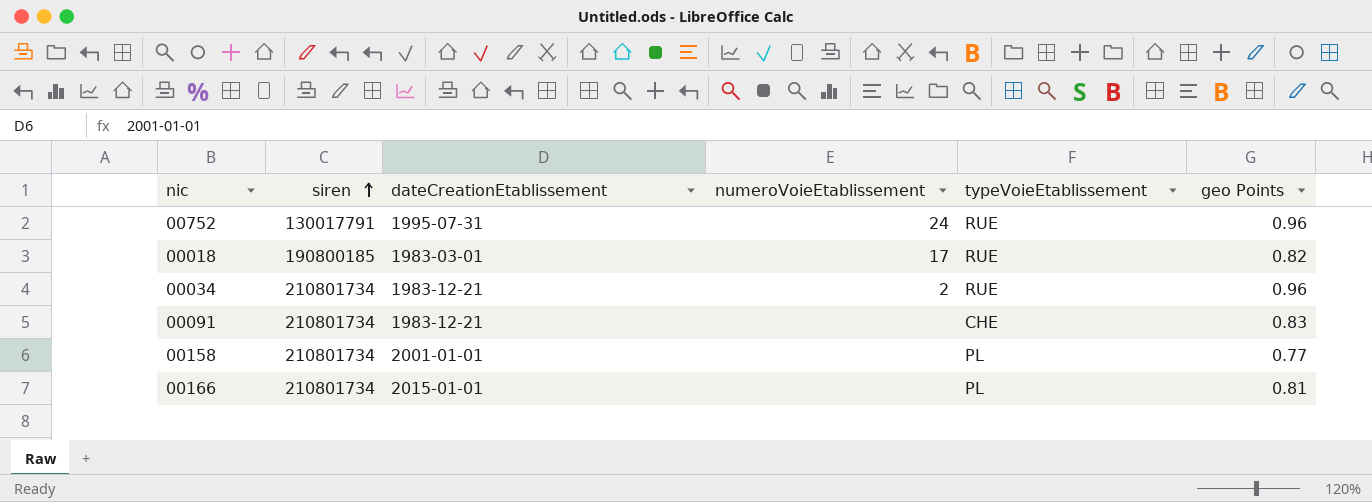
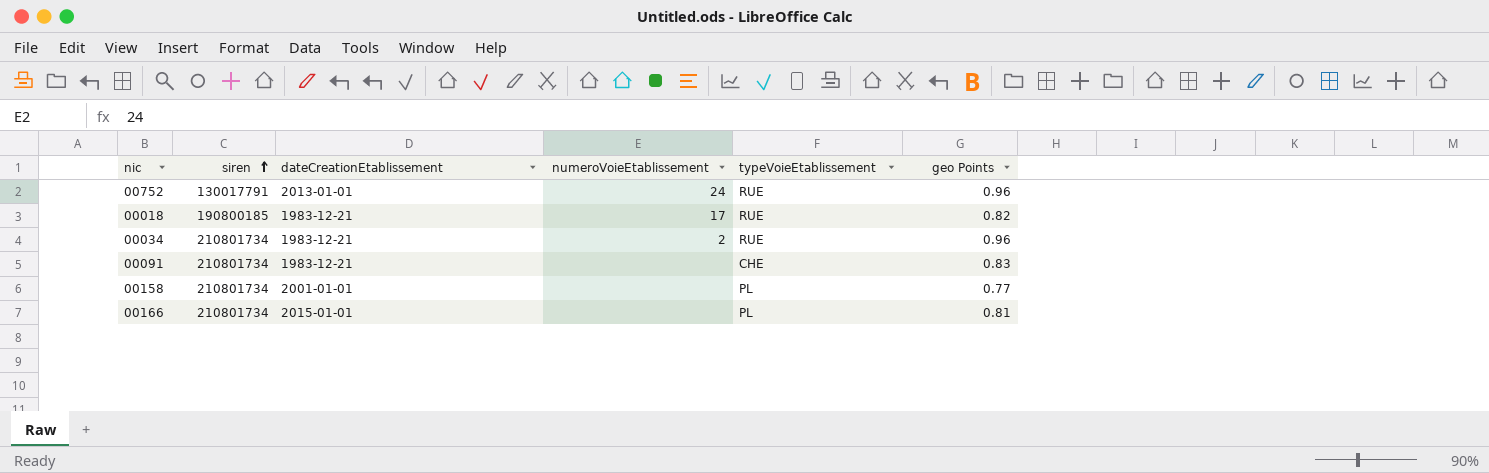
00752 | dateCreationEtablissement: 1995-07-31 -> 2013-01-01
00018 | dateCreationEtablissement: 1983-03-01 -> 1983-12-21

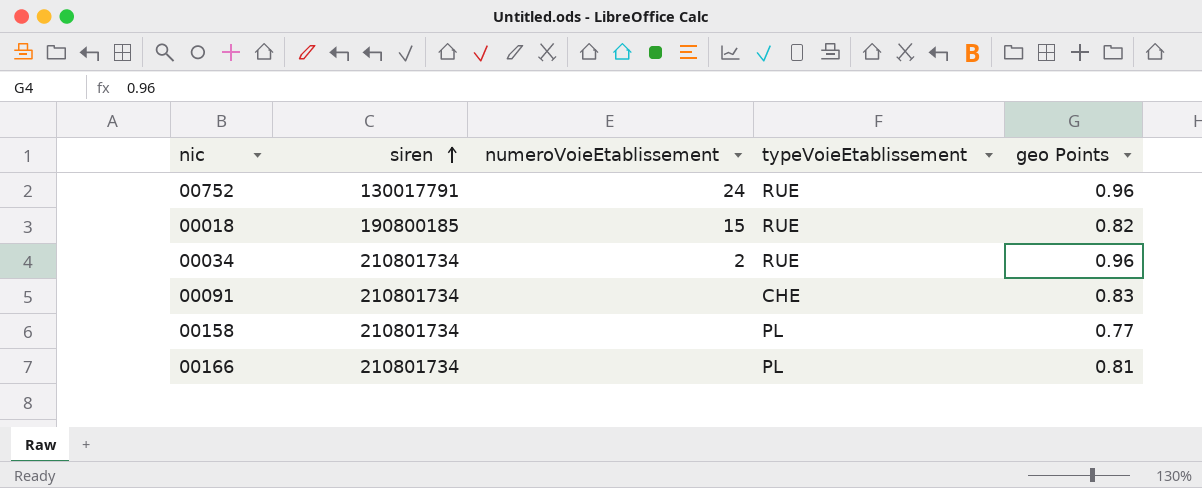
column dateCreationEtablissement | position: 3 -> none
00018 | numeroVoieEtablissement: 17 -> 15

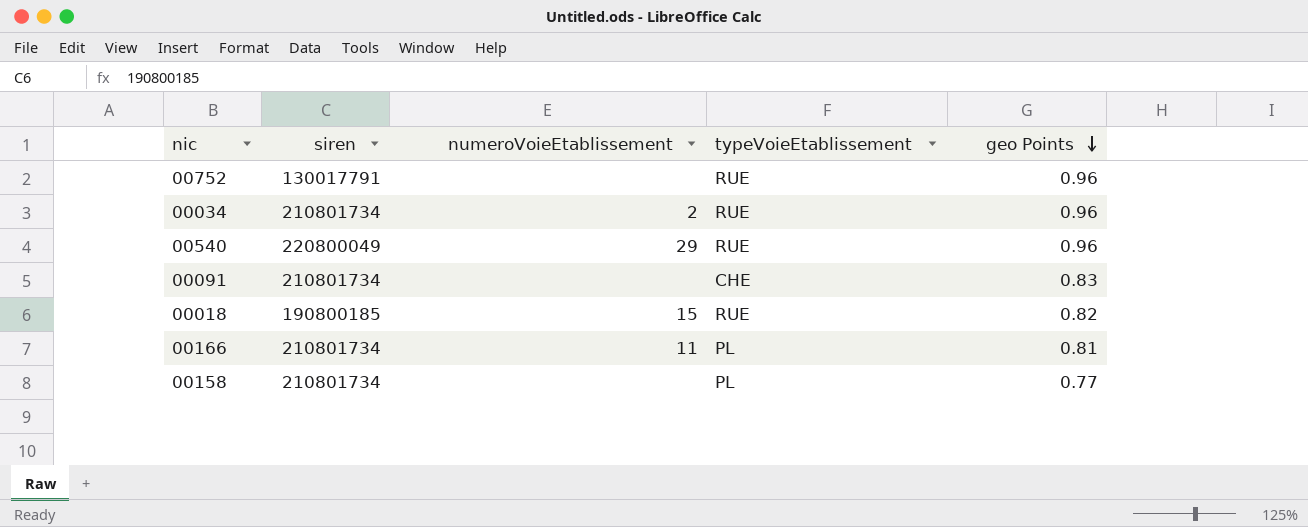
row order: siren ascending -> geo Points descending
00752 | numeroVoieEtablissement: 24 -> none
row 00540: none -> 220800049 | 29 | RUE | 0.96
00166 | numeroVoieEtablissement: none -> 11

